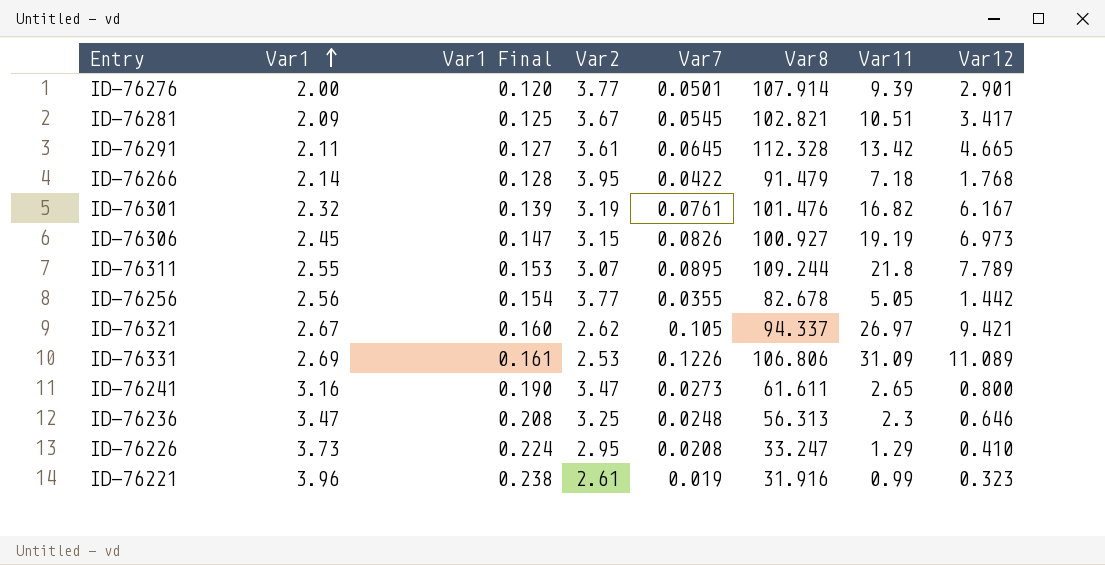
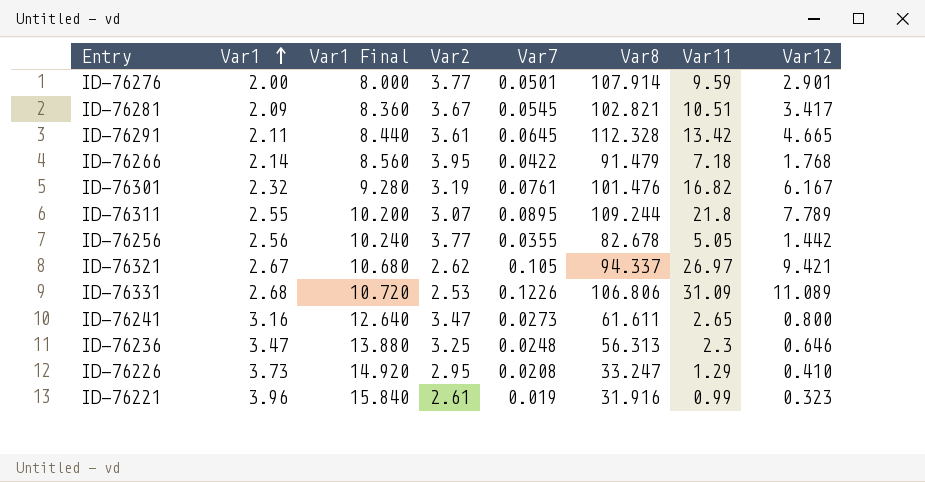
column Var1 Final | formula: [Var1] * 0.06 -> [Var1] * 4
row ID-76306: 2.45 | 0.147 | 3.15 | 0.0826 | 100.927 | 19.19 | 6.973 -> none
ID-76276 | Var11: 9.39 -> 9.59
ID-76331 | Var1: 2.69 -> 2.68

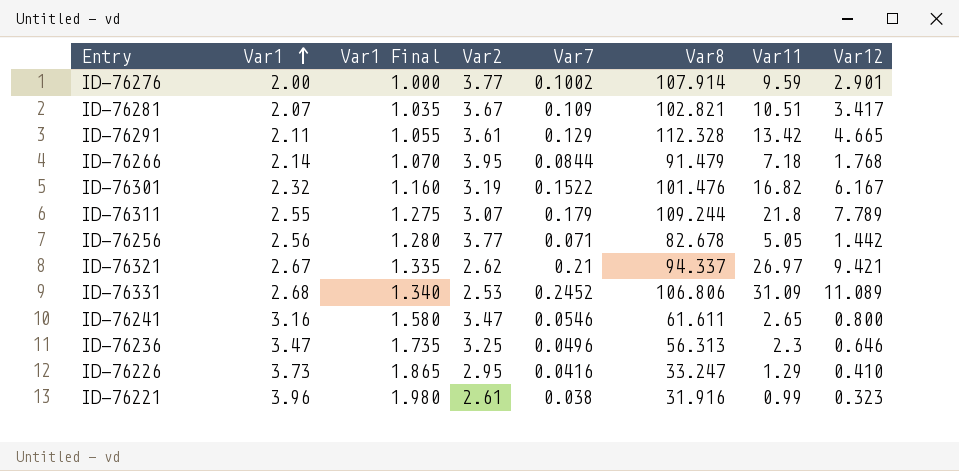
column Var1 Final | formula: [Var1] * 4 -> [Var1] * 0.5
ID-76276 | Var7: 0.0501 -> 0.1002
ID-76281 | Var1: 2.09 -> 2.07
ID-76281 | Var7: 0.0545 -> 0.109
ID-76291 | Var7: 0.0645 -> 0.129
ID-76266 | Var7: 0.0422 -> 0.0844
ID-76301 | Var7: 0.0761 -> 0.1522
ID-76311 | Var7: 0.0895 -> 0.179
ID-76256 | Var7: 0.0355 -> 0.071
ID-76321 | Var7: 0.105 -> 0.21
ID-76331 | Var7: 0.1226 -> 0.2452
ID-76241 | Var7: 0.0273 -> 0.0546
ID-76236 | Var7: 0.0248 -> 0.0496
ID-76226 | Var7: 0.0208 -> 0.0416
ID-76221 | Var7: 0.019 -> 0.038

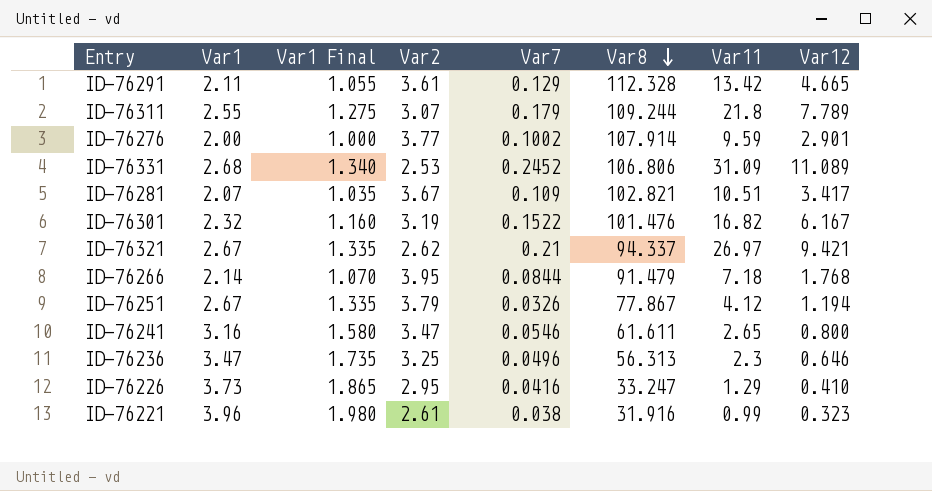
row order: Var1 ascending -> Var8 descending
row ID-76256: 2.56 | 1.280 | 3.77 | 0.071 | 82.678 | 5.05 | 1.442 -> none
row ID-76251: none -> 2.67 | 1.335 | 3.79 | 0.0326 | 77.867 | 4.12 | 1.194

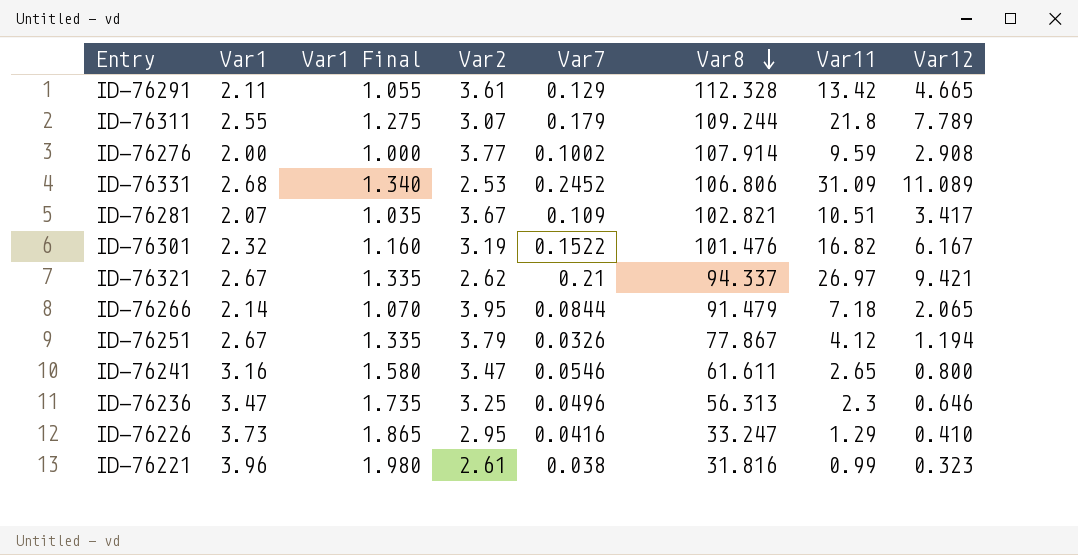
ID-76276 | Var12: 2.901 -> 2.908
ID-76266 | Var12: 1.768 -> 2.065
ID-76221 | Var8: 31.916 -> 31.816

